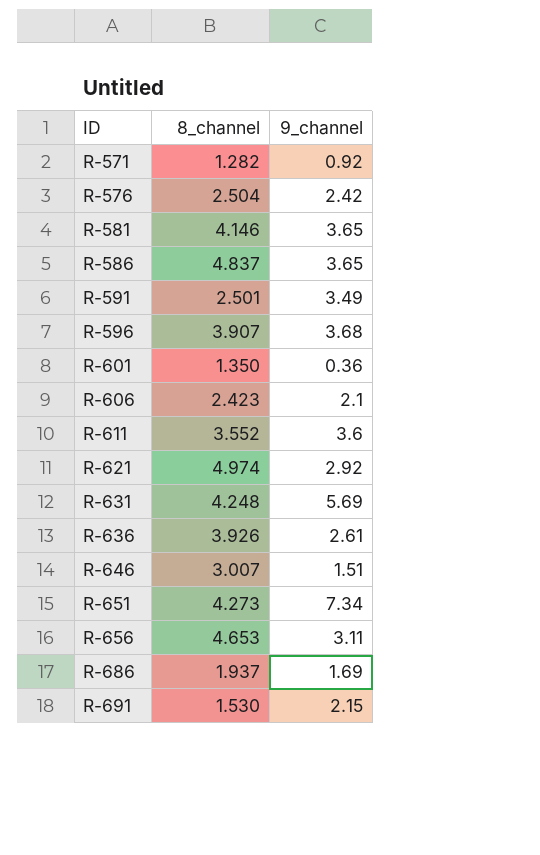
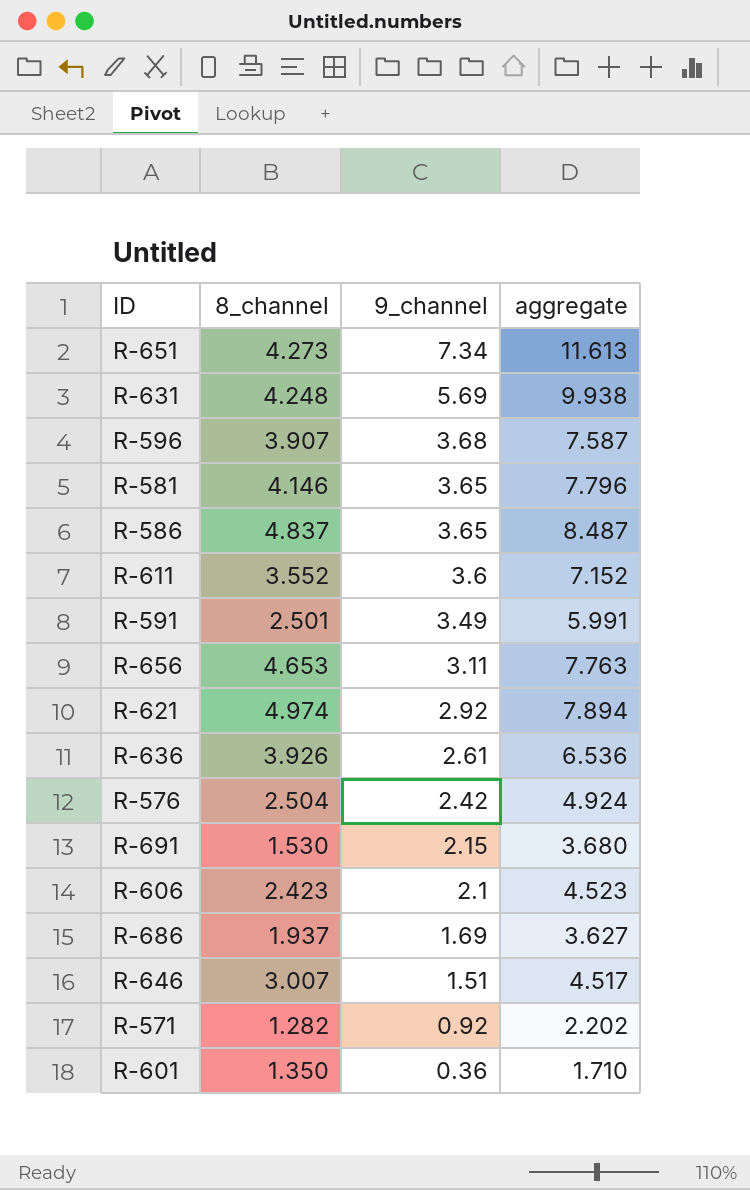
row order: ID ascending -> 9_channel descending
column aggregate | formula: none -> [8_channel] + [9_channel]

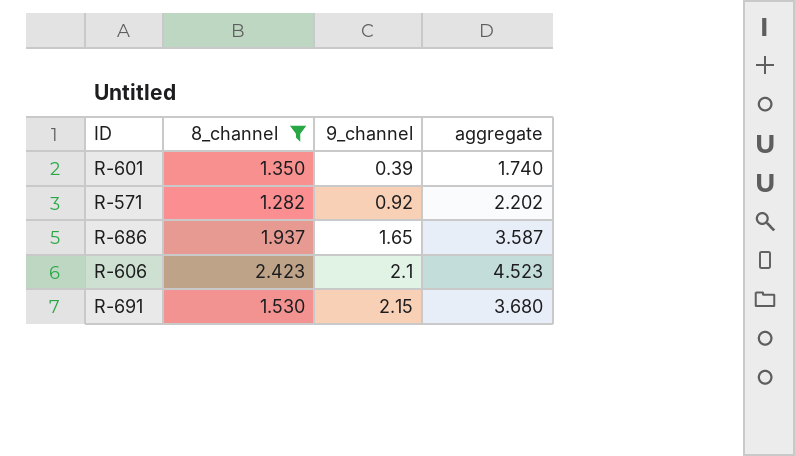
filter: none -> 8_channel <= 2.423
row order: 9_channel descending -> 9_channel ascending
R-601 | 9_channel: 0.36 -> 0.39
R-601 | aggregate: 1.710 -> 1.740
R-686 | 9_channel: 1.69 -> 1.65
R-686 | aggregate: 3.627 -> 3.587

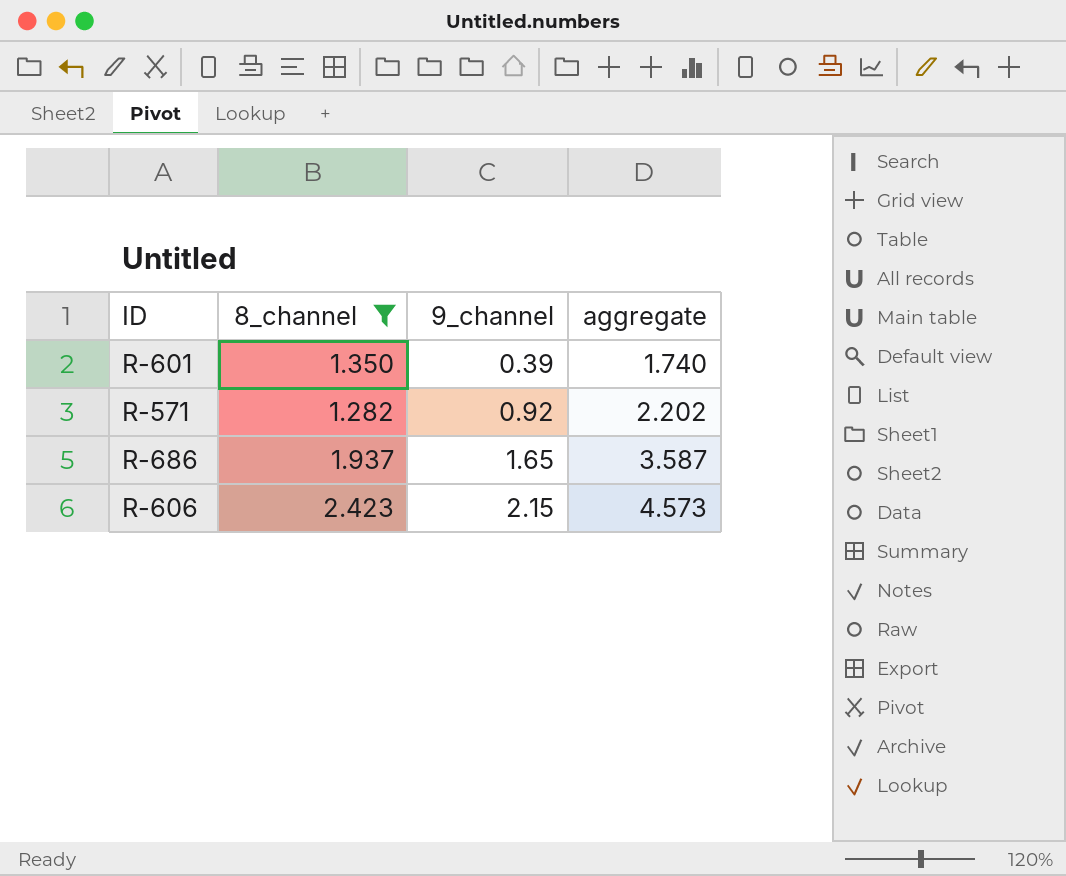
row R-691: 1.530 | 2.15 | 3.680 -> none
R-606 | 9_channel: 2.1 -> 2.15
R-606 | aggregate: 4.523 -> 4.573

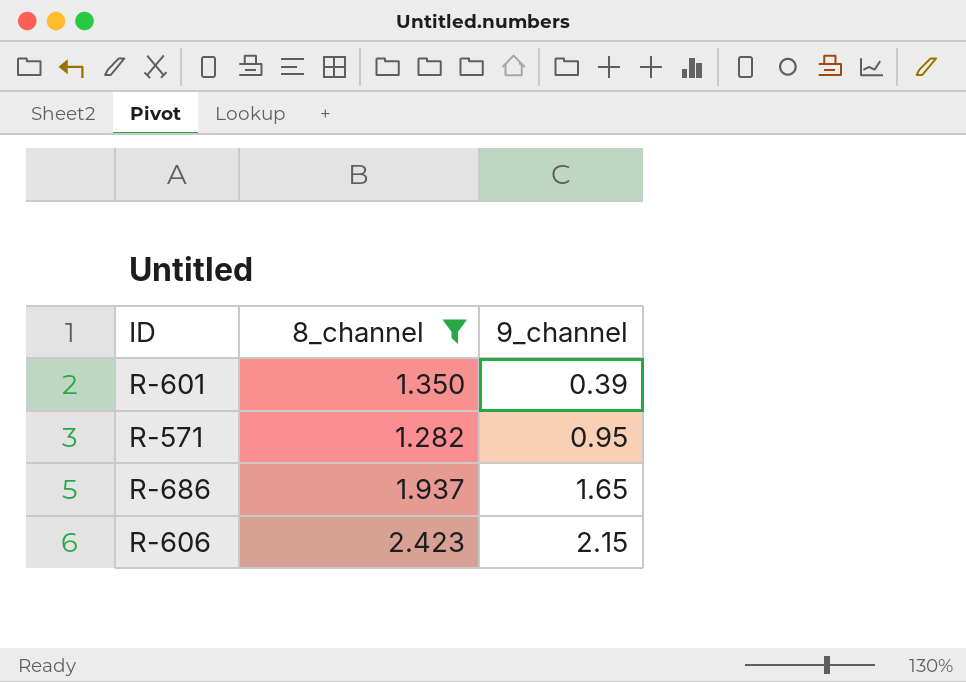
column aggregate | formula: [8_channel] + [9_channel] -> none
R-571 | 9_channel: 0.92 -> 0.95

